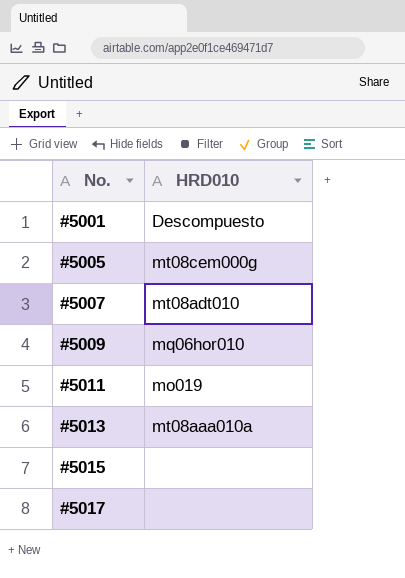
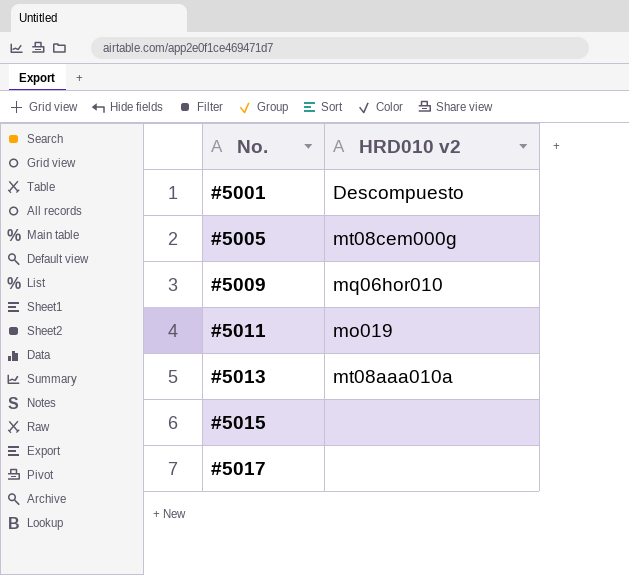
column name: HRD010 -> HRD010 v2
row #5007: mt08adt010 -> none

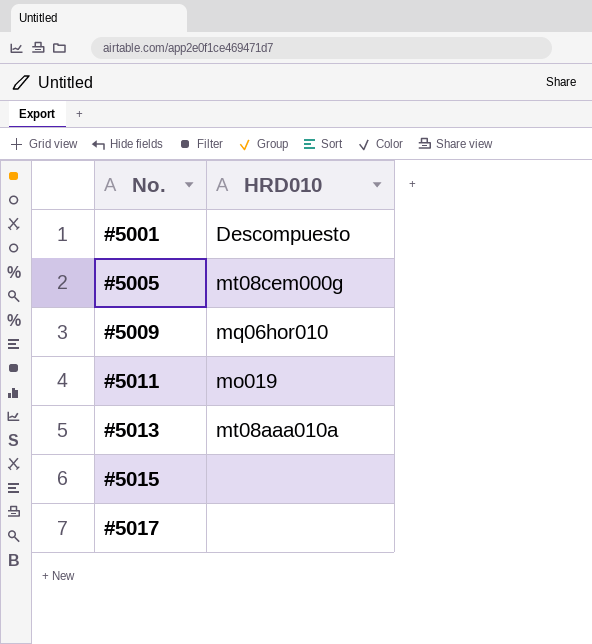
column name: HRD010 v2 -> HRD010

